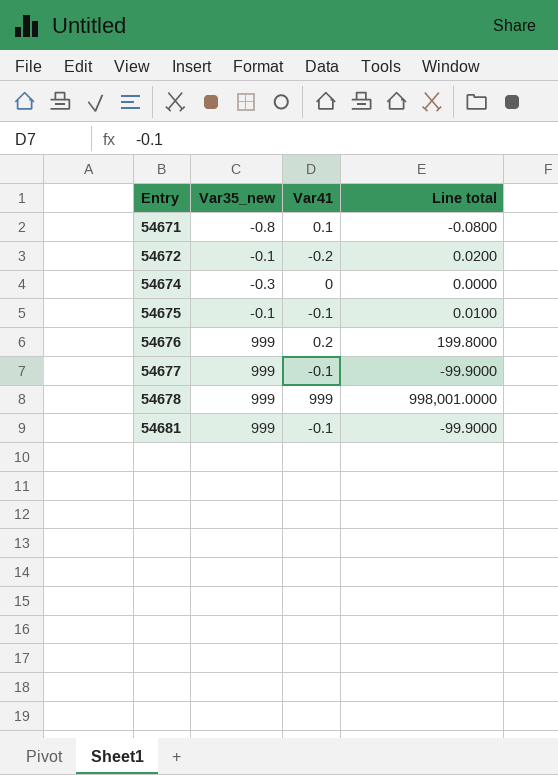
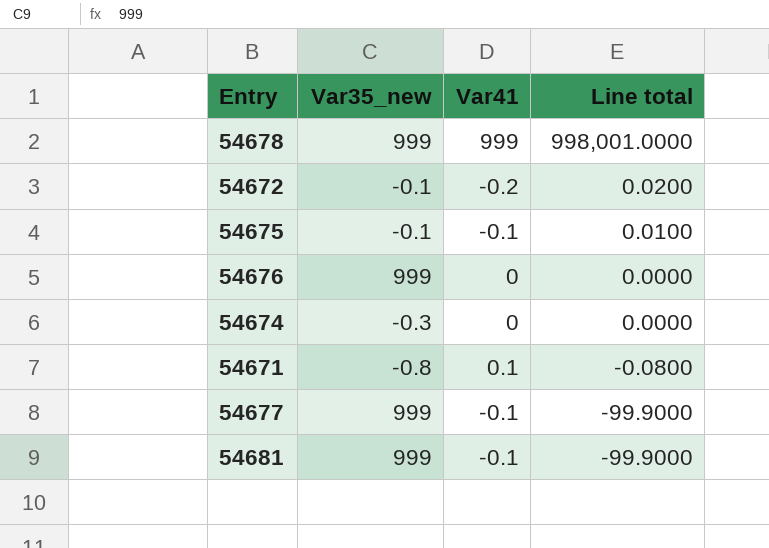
row order: Entry ascending -> Line total descending
54676 | Var41: 0.2 -> 0
54676 | Line total: 199.8000 -> 0.0000

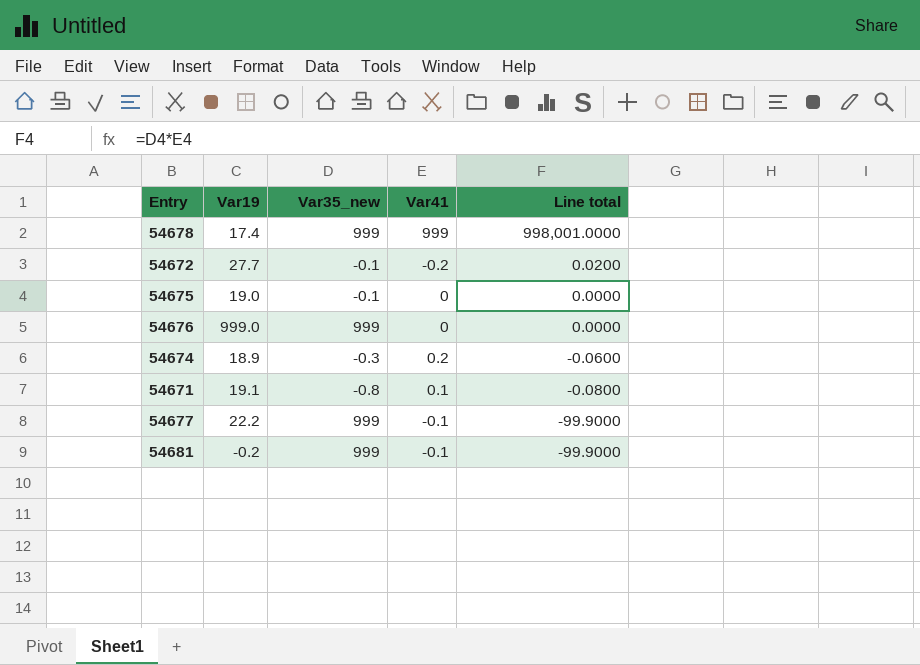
column Var19 | position: none -> 2
54675 | Var41: -0.1 -> 0
54675 | Line total: 0.0100 -> 0.0000
54674 | Var41: 0 -> 0.2
54674 | Line total: 0.0000 -> -0.0600

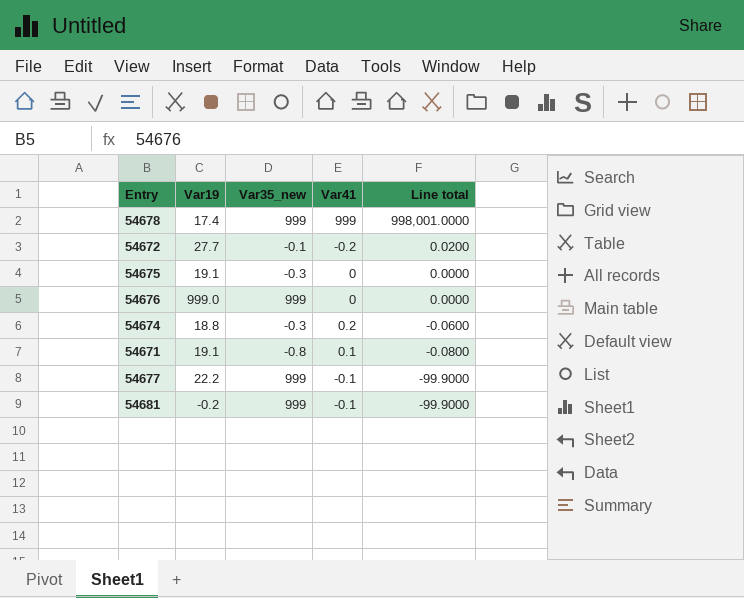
54675 | Var19: 19.0 -> 19.1
54675 | Var35_new: -0.1 -> -0.3
54674 | Var19: 18.9 -> 18.8

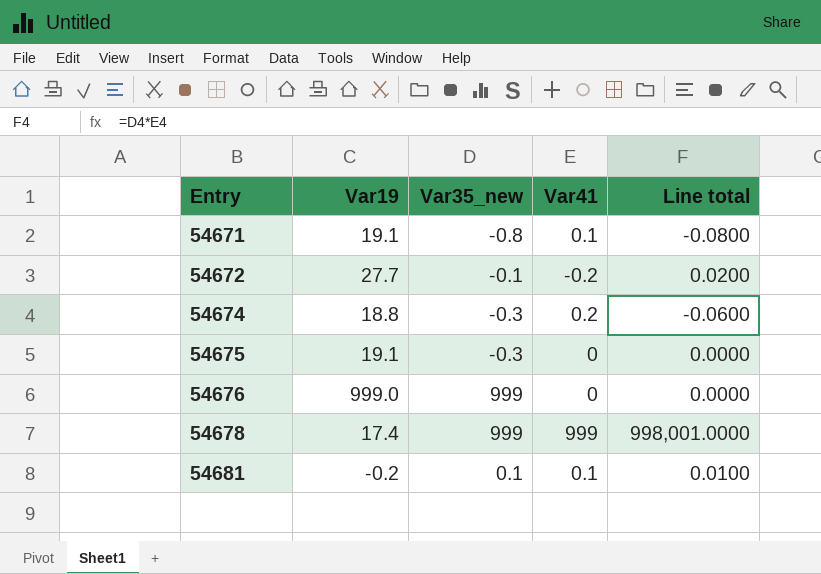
row order: Line total descending -> Entry ascending
row 54677: 22.2 | 999 | -0.1 | -99.9000 -> none
54681 | Var35_new: 999 -> 0.1
54681 | Var41: -0.1 -> 0.1
54681 | Line total: -99.9000 -> 0.0100

